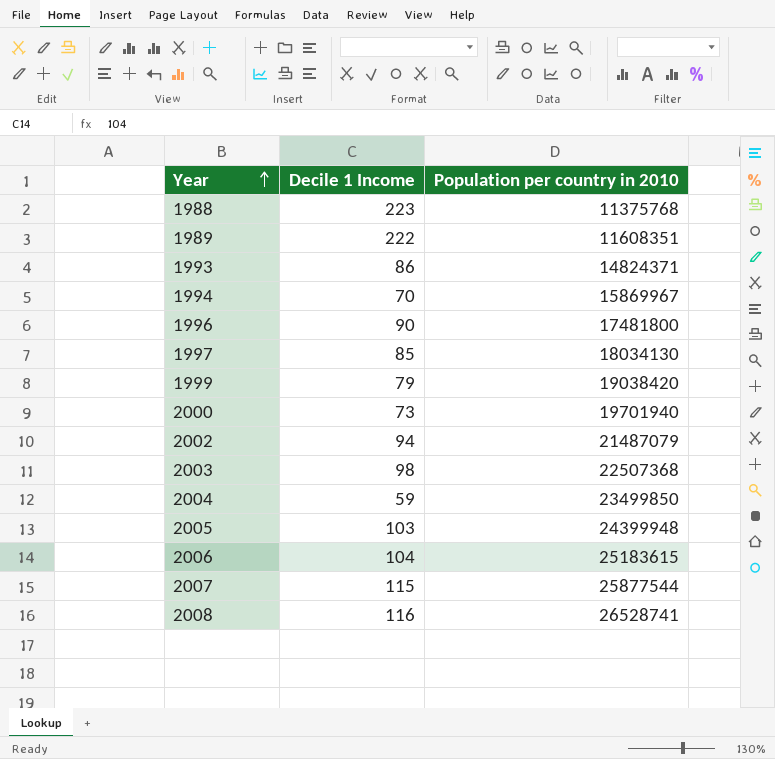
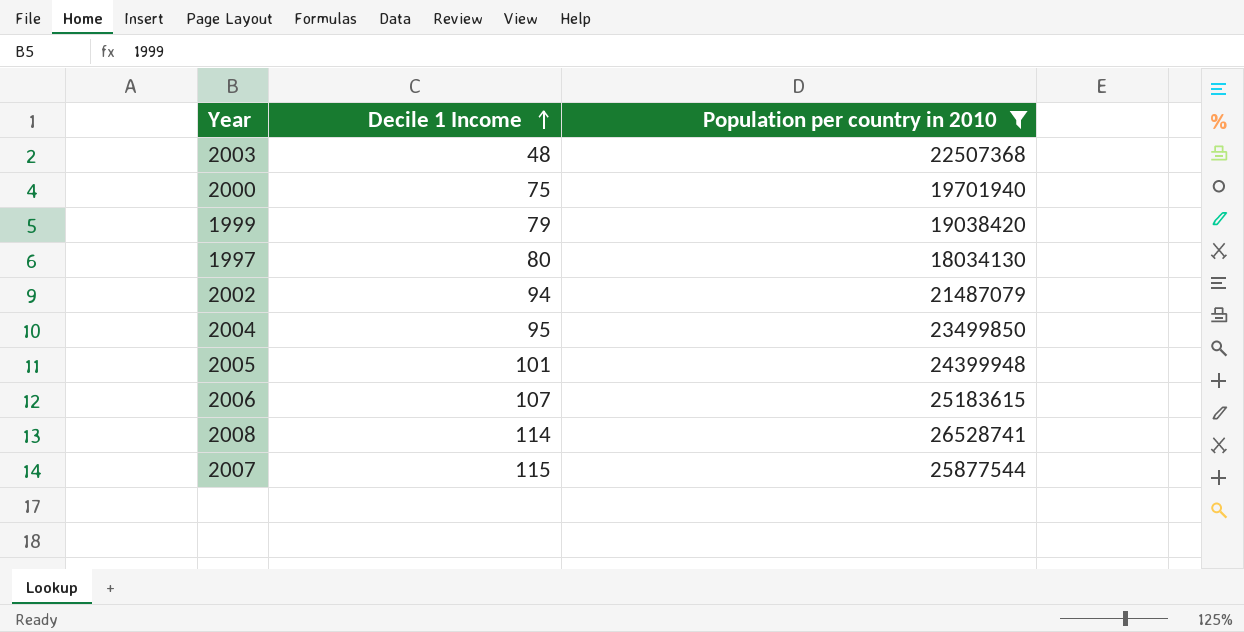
filter: none -> Population per country in 2010 >= 18034130
row order: Year ascending -> Decile 1 Income ascending
2003 | Decile 1 Income: 98 -> 48
2000 | Decile 1 Income: 73 -> 75
1997 | Decile 1 Income: 85 -> 80
2004 | Decile 1 Income: 59 -> 95
2005 | Decile 1 Income: 103 -> 101
2006 | Decile 1 Income: 104 -> 107
2008 | Decile 1 Income: 116 -> 114

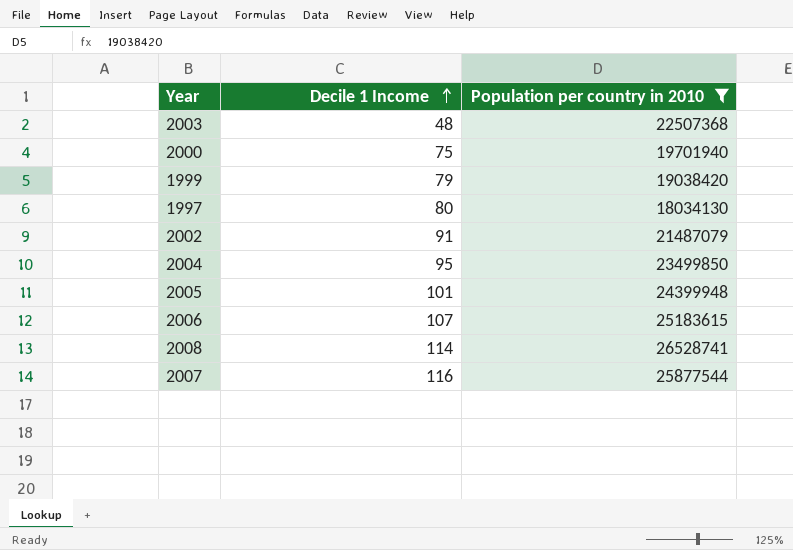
2002 | Decile 1 Income: 94 -> 91
2007 | Decile 1 Income: 115 -> 116

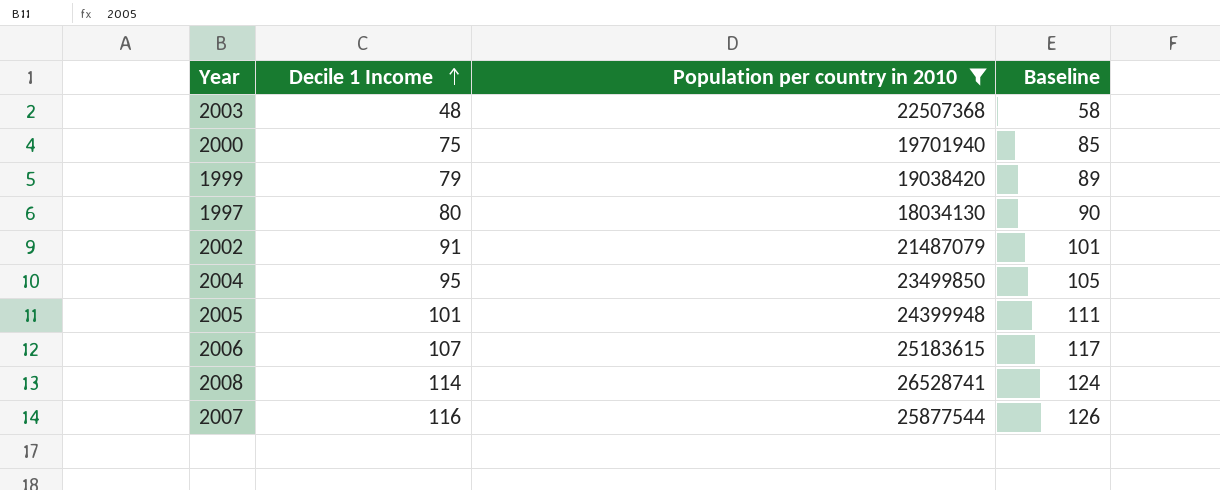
column Baseline | formula: none -> [Decile 1 Income] + 10

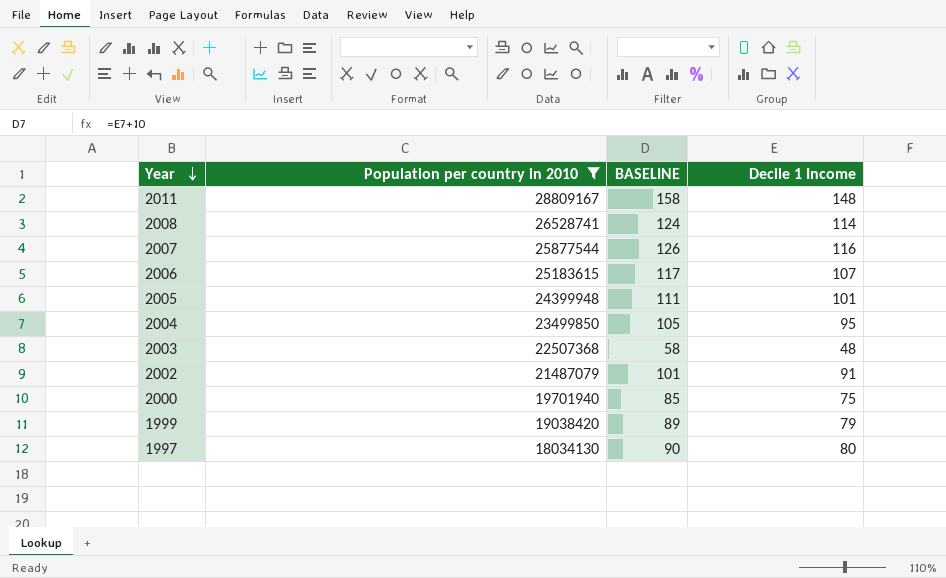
row order: Decile 1 Income ascending -> Year descending
column name: Baseline -> BASELINE
column Decile 1 Income | position: 2 -> 4
row 2011: none -> 28809167 | 158 | 148

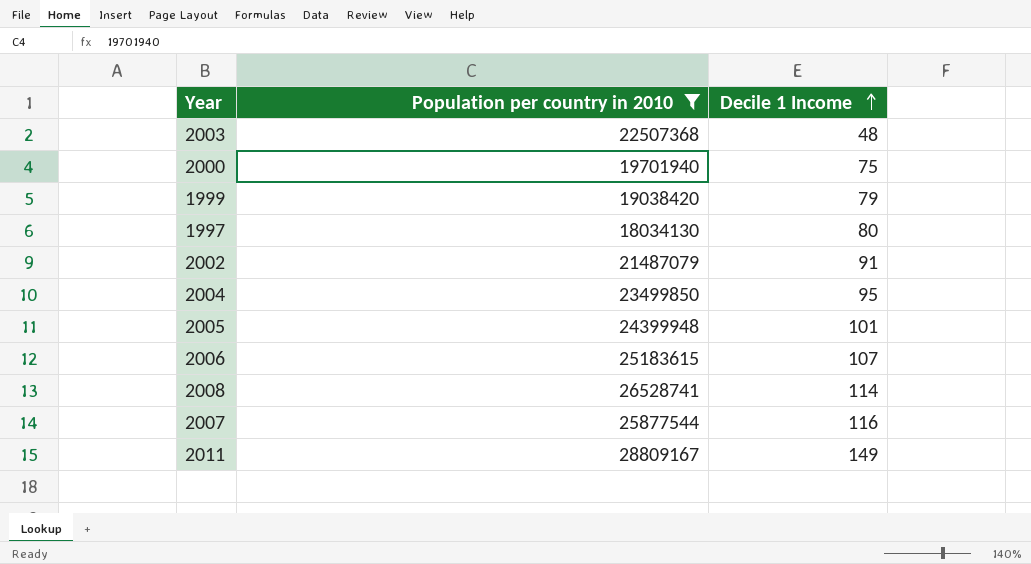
row order: Year descending -> Decile 1 Income ascending
column BASELINE | formula: [Decile 1 Income] + 10 -> none
2011 | Decile 1 Income: 148 -> 149

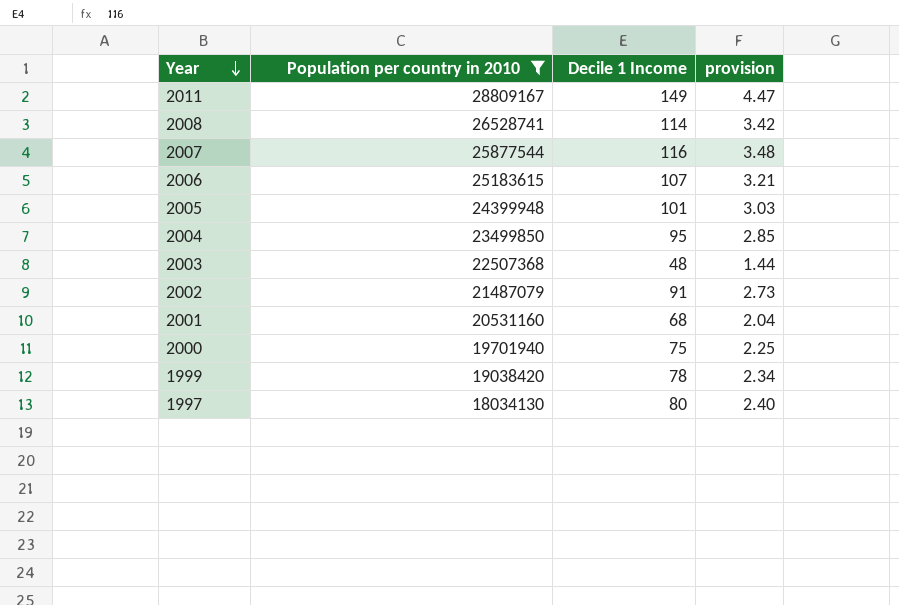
row order: Decile 1 Income ascending -> Year descending
column provision | formula: none -> [Decile 1 Income] * 0.03
row 2001: none -> 20531160 | 68 | 2.04
1999 | Decile 1 Income: 79 -> 78

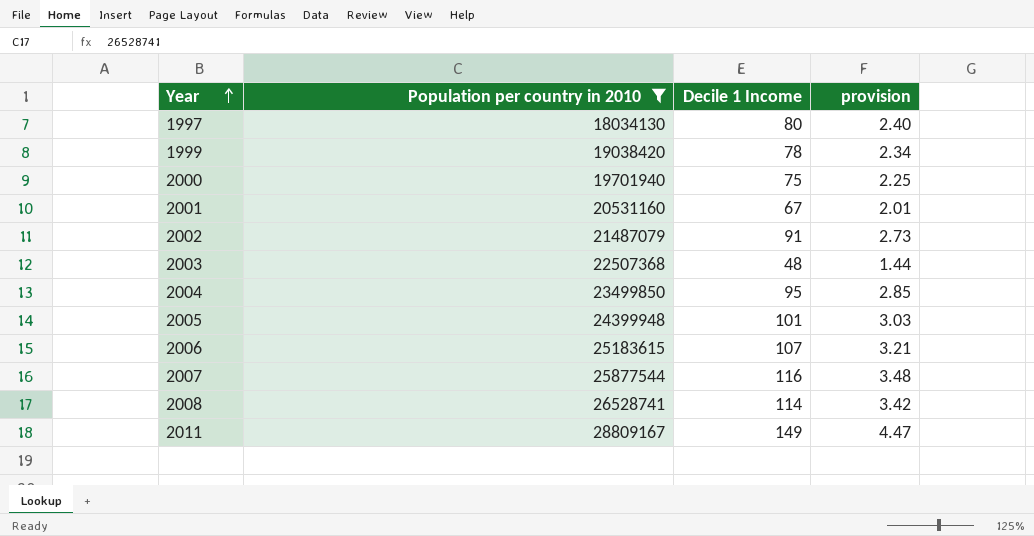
row order: Year descending -> Year ascending
2001 | Decile 1 Income: 68 -> 67
2001 | provision: 2.04 -> 2.01

